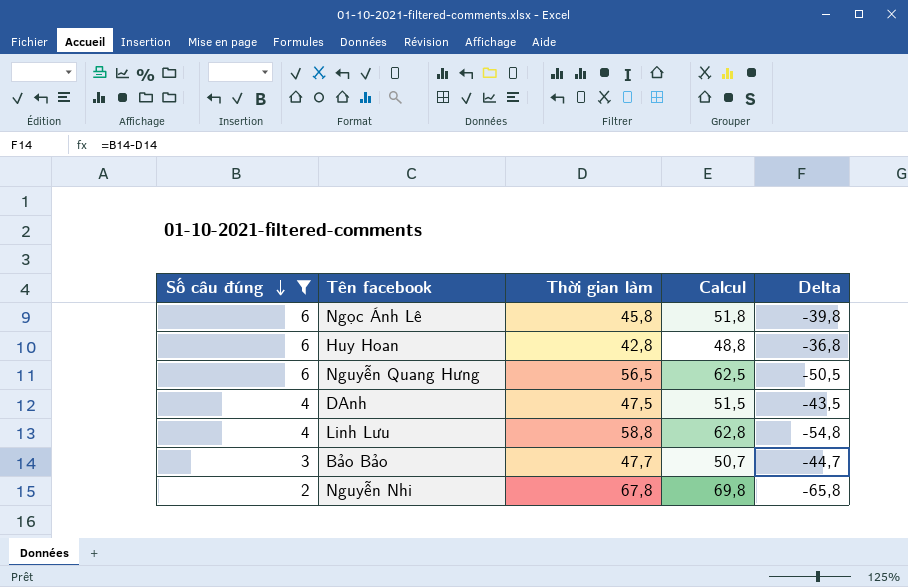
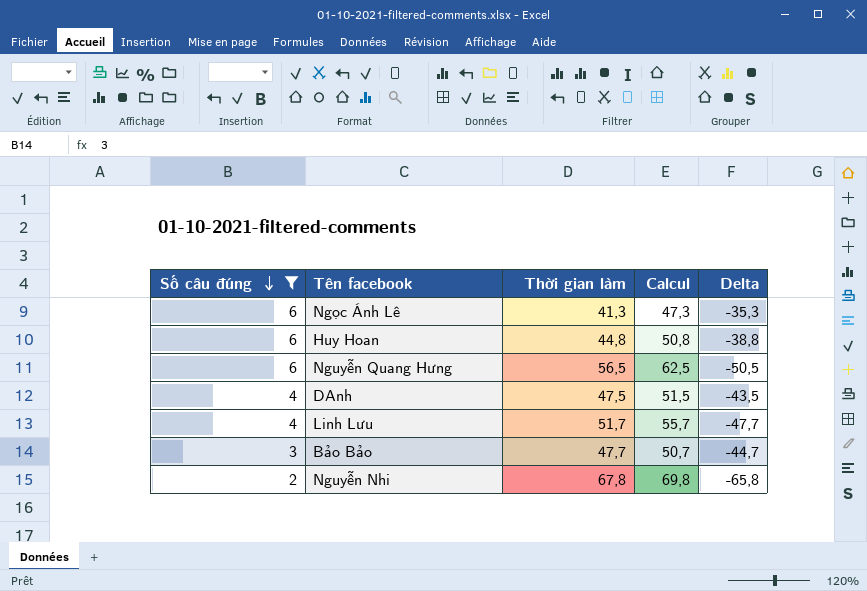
Ngọc Ánh Lê | Thời gian làm: 45,8 -> 41,3
Ngọc Ánh Lê | Calcul: 51,8 -> 47,3
Ngọc Ánh Lê | Delta: -39,8 -> -35,3
Huy Hoan | Thời gian làm: 42,8 -> 44,8
Huy Hoan | Calcul: 48,8 -> 50,8
Huy Hoan | Delta: -36,8 -> -38,8
Linh Lưu | Thời gian làm: 58,8 -> 51,7
Linh Lưu | Calcul: 62,8 -> 55,7
Linh Lưu | Delta: -54,8 -> -47,7

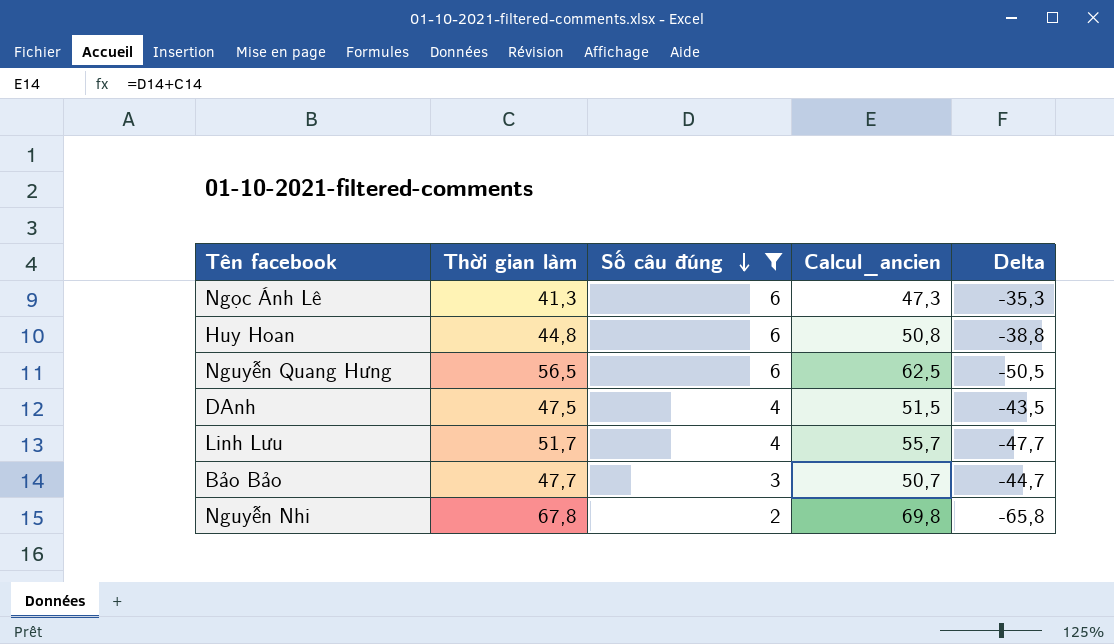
column Số câu đúng | position: 1 -> 3
column name: Calcul -> Calcul_ancien

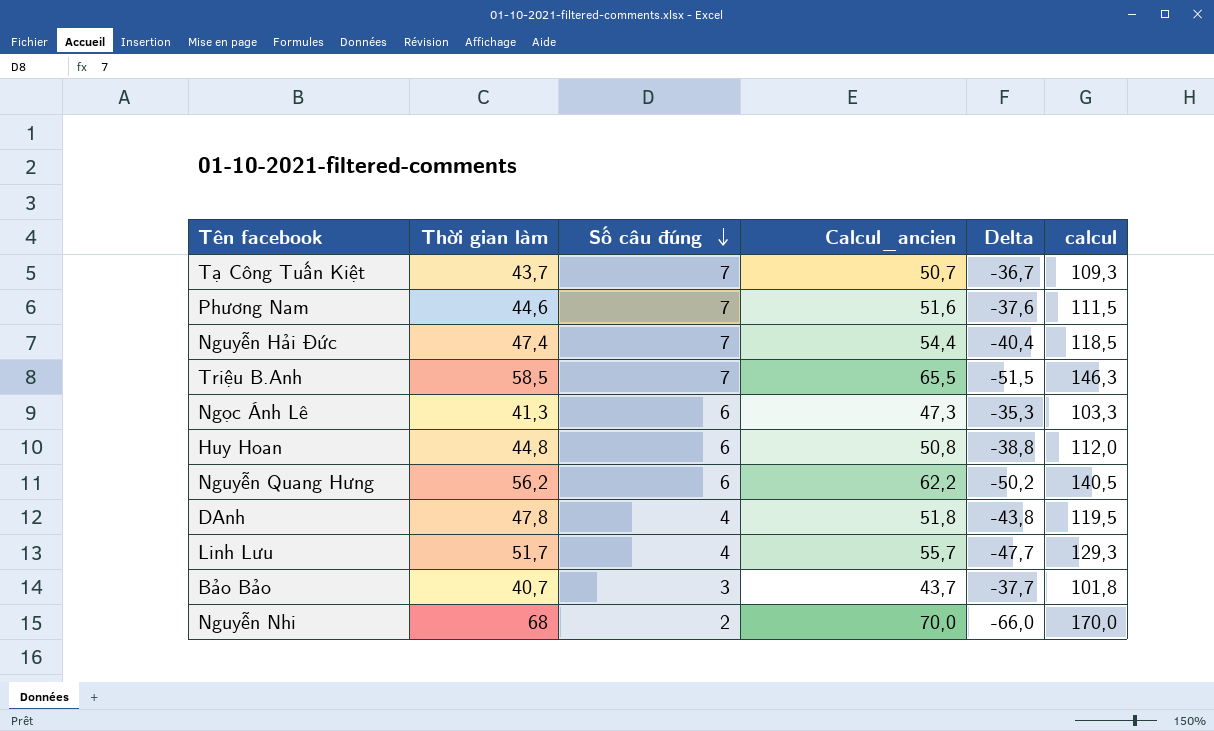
filter: Số câu đúng != 7 -> none
column calcul | formula: none -> [Thời gian làm] * 2,5
Nguyễn Quang Hưng | Thời gian làm: 56,5 -> 56,2
Nguyễn Quang Hưng | Calcul_ancien: 62,5 -> 62,2
Nguyễn Quang Hưng | Delta: -50,5 -> -50,2
DAnh | Thời gian làm: 47,5 -> 47,8
DAnh | Calcul_ancien: 51,5 -> 51,8
DAnh | Delta: -43,5 -> -43,8
Bảo Bảo | Thời gian làm: 47,7 -> 40,7
Bảo Bảo | Calcul_ancien: 50,7 -> 43,7
Bảo Bảo | Delta: -44,7 -> -37,7
Nguyễn Nhi | Thời gian làm: 67,8 -> 68
Nguyễn Nhi | Calcul_ancien: 69,8 -> 70,0
Nguyễn Nhi | Delta: -65,8 -> -66,0

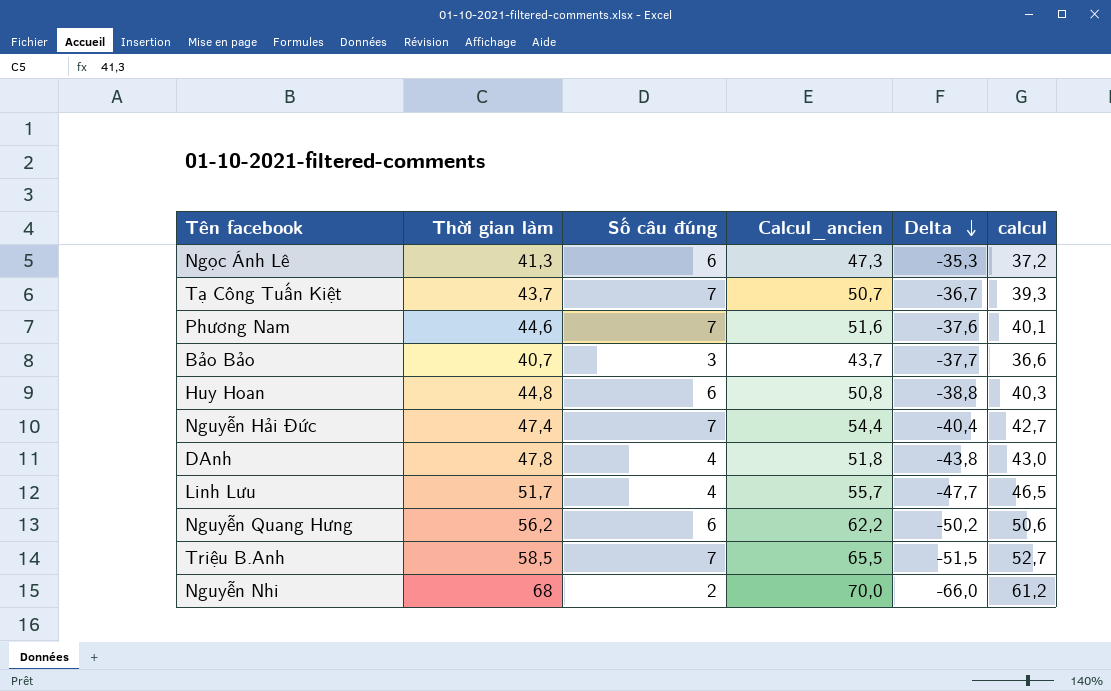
row order: Số câu đúng descending -> Delta descending
column calcul | formula: [Thời gian làm] * 2,5 -> [Thời gian làm] * 0,9

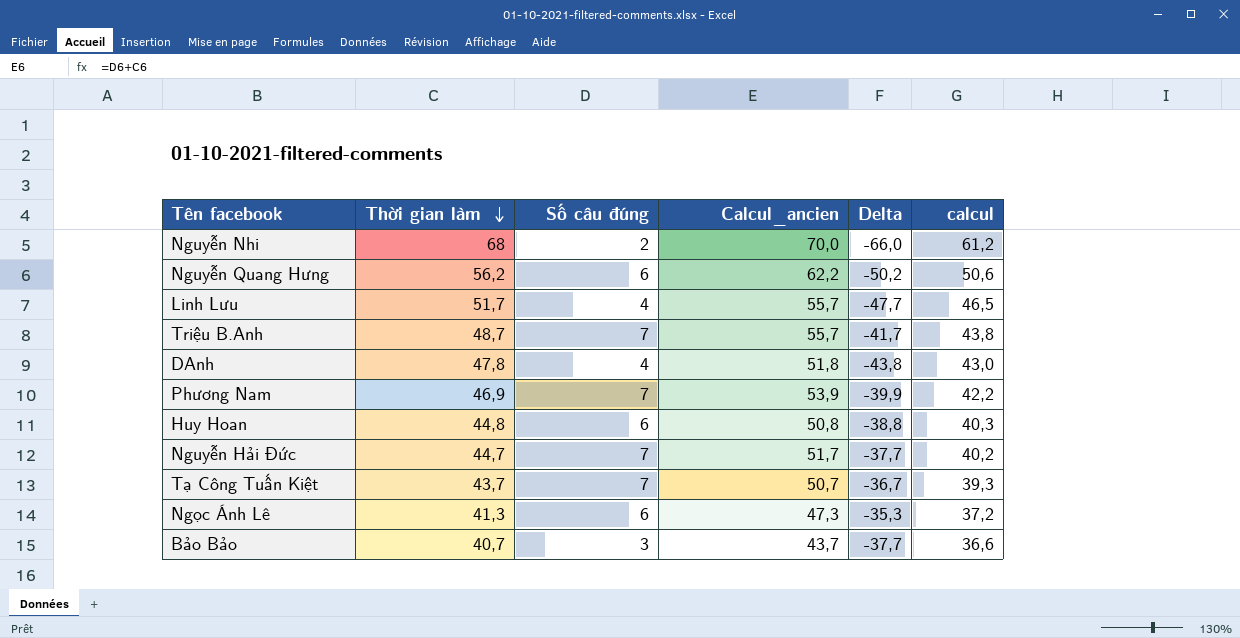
row order: Delta descending -> Thời gian làm descending
Triệu B.Anh | Thời gian làm: 58,5 -> 48,7
Triệu B.Anh | Calcul_ancien: 65,5 -> 55,7
Triệu B.Anh | Delta: -51,5 -> -41,7
Triệu B.Anh | calcul: 52,7 -> 43,8
Phương Nam | Thời gian làm: 44,6 -> 46,9
Phương Nam | Calcul_ancien: 51,6 -> 53,9
Phương Nam | Delta: -37,6 -> -39,9
Phương Nam | calcul: 40,1 -> 42,2
Nguyễn Hải Đức | Thời gian làm: 47,4 -> 44,7
Nguyễn Hải Đức | Calcul_ancien: 54,4 -> 51,7
Nguyễn Hải Đức | Delta: -40,4 -> -37,7
Nguyễn Hải Đức | calcul: 42,7 -> 40,2

